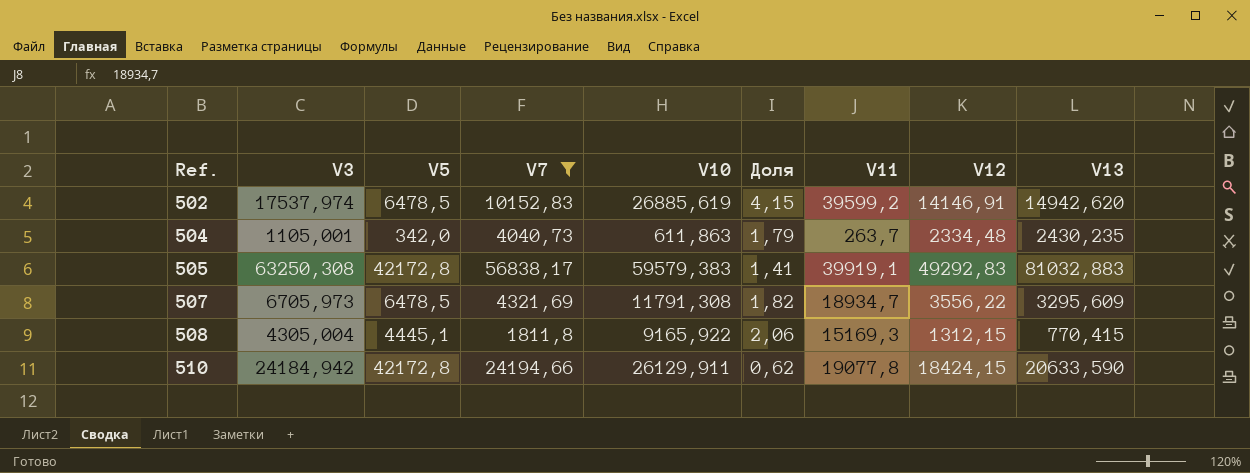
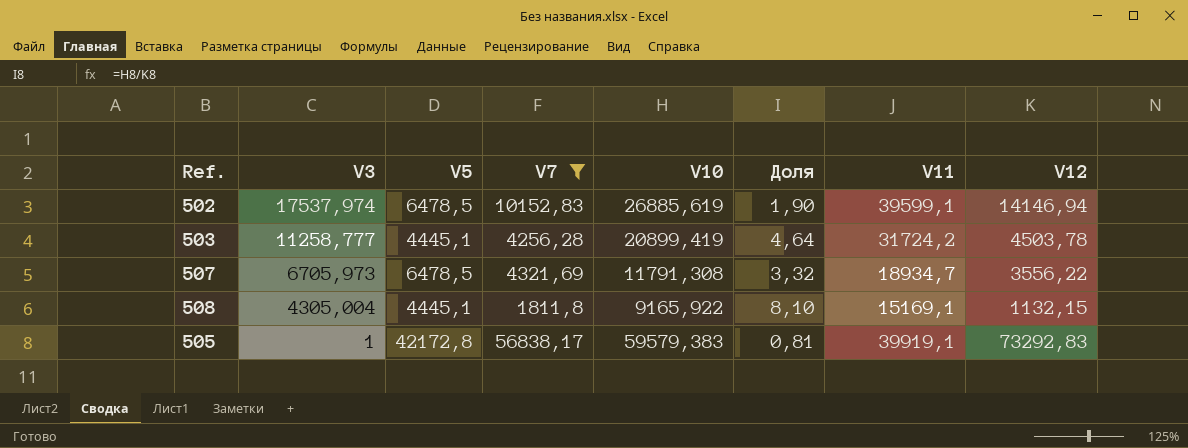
row order: Ref. ascending -> V3 descending
column V13 | position: 9 -> none
column Доля | formula: [V10] / [V5] -> [V10] / [V12]
row 504: 1105,001 | 342,0 | 4040,73 | 611,863 | 1,79 | 263,7 | 2334,48 | 2430,235 -> none
row 510: 24184,942 | 42172,8 | 24194,66 | 26129,911 | 0,62 | 19077,8 | 18424,15 | 20633,590 -> none
502 | V11: 39599,2 -> 39599,1
502 | V12: 14146,91 -> 14146,94
row 503: none -> 11258,777 | 4445,1 | 4256,28 | 20899,419 | 4,64 | 31724,2 | 4503,78
508 | V11: 15169,3 -> 15169,1
508 | V12: 1312,15 -> 1132,15
505 | V3: 63250,308 -> 1
505 | V12: 49292,83 -> 73292,83

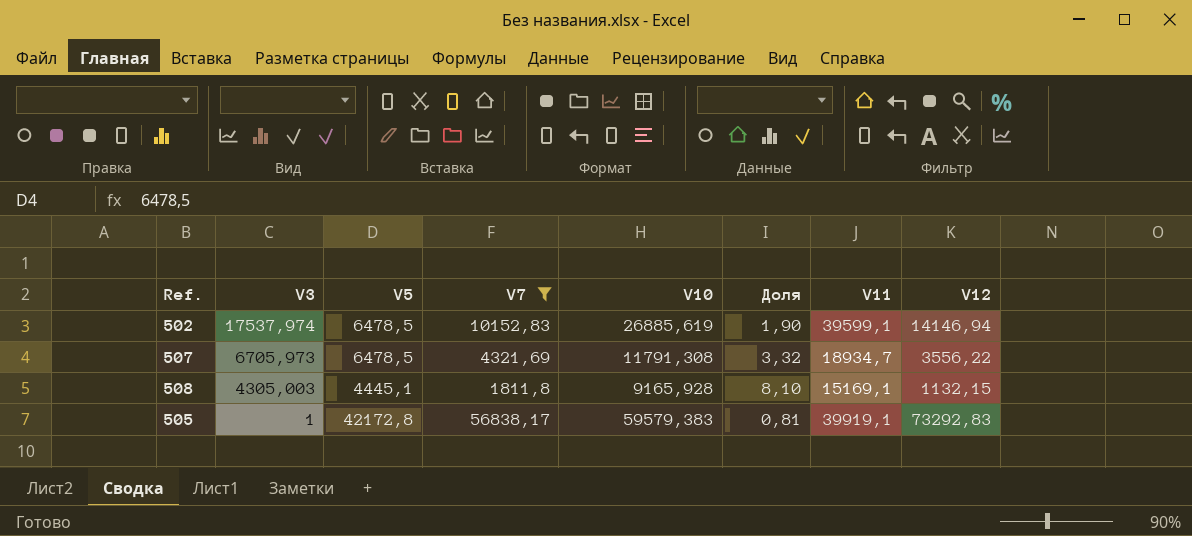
row 503: 11258,777 | 4445,1 | 4256,28 | 20899,419 | 4,64 | 31724,2 | 4503,78 -> none
508 | V3: 4305,004 -> 4305,003
508 | V10: 9165,922 -> 9165,928

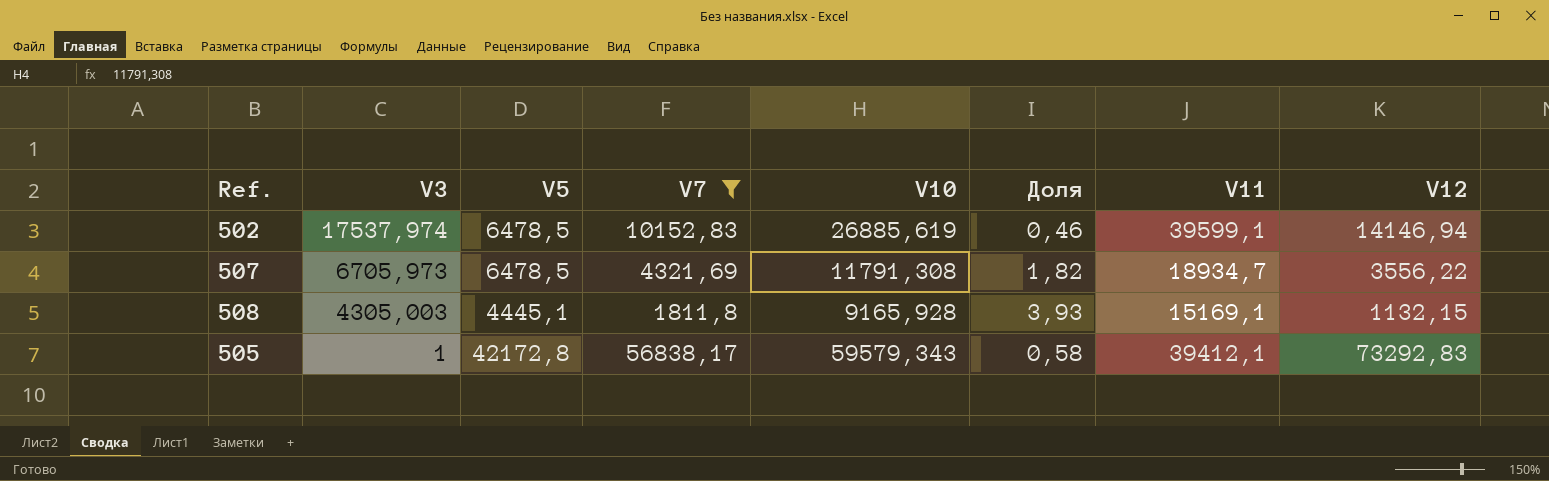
column Доля | formula: [V10] / [V12] -> [V5] / [V12]
505 | V10: 59579,383 -> 59579,343
505 | V11: 39919,1 -> 39412,1

